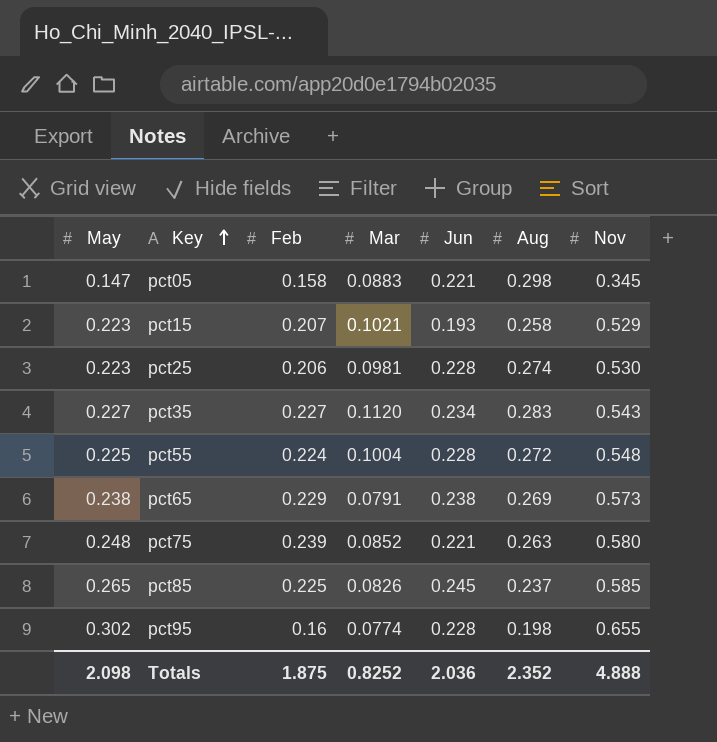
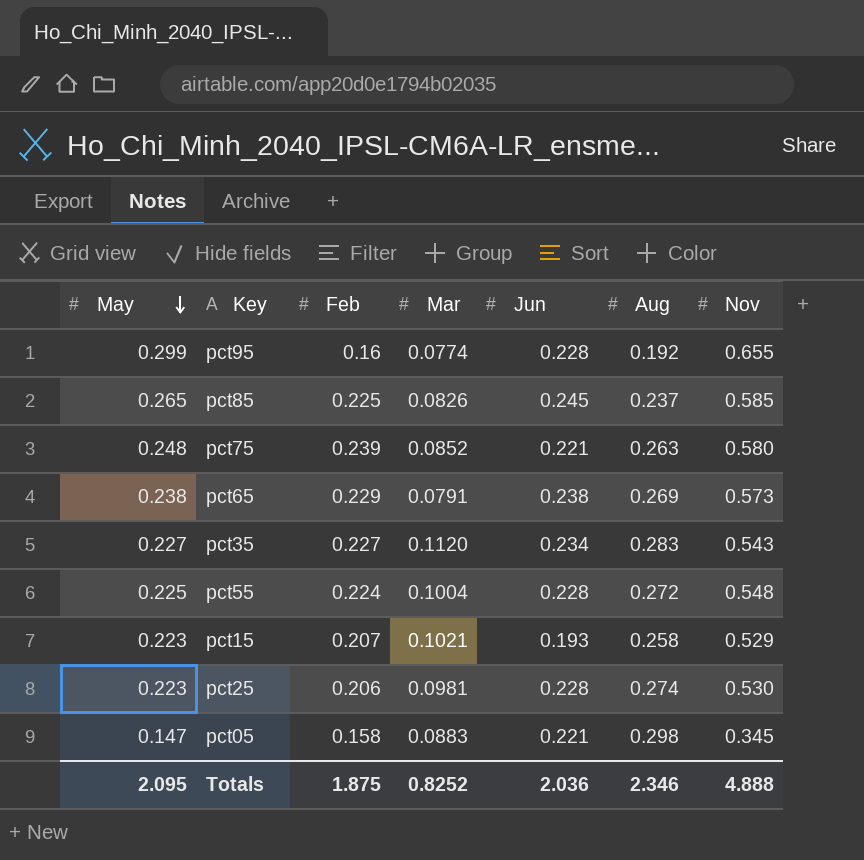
row order: Key ascending -> May descending
pct95 | May: 0.302 -> 0.299
pct95 | Aug: 0.198 -> 0.192
Totals | May: 2.098 -> 2.095
Totals | Aug: 2.352 -> 2.346

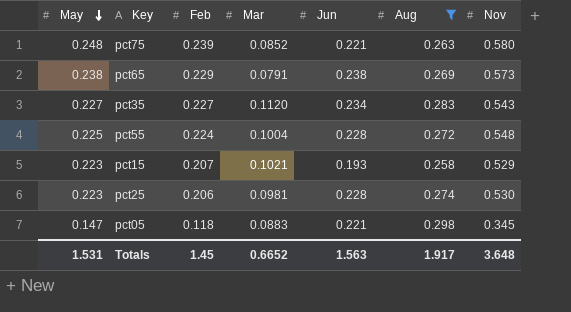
filter: none -> Aug >= 0.258
pct05 | Feb: 0.158 -> 0.118
Totals | May: 2.095 -> 1.531
Totals | Feb: 1.875 -> 1.45
Totals | Mar: 0.8252 -> 0.6652
Totals | Jun: 2.036 -> 1.563
Totals | Aug: 2.346 -> 1.917
Totals | Nov: 4.888 -> 3.648

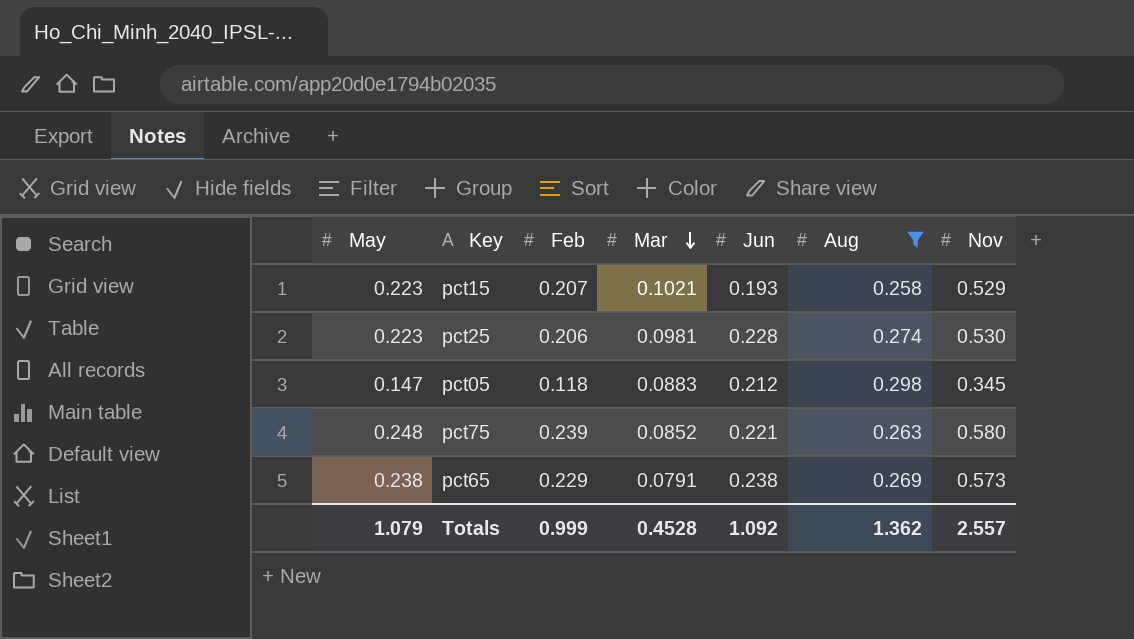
row order: May descending -> Mar descending
row pct35: 0.227 | 0.227 | 0.1120 | 0.234 | 0.283 | 0.543 -> none
row pct55: 0.225 | 0.224 | 0.1004 | 0.228 | 0.272 | 0.548 -> none
pct05 | Jun: 0.221 -> 0.212
Totals | May: 1.531 -> 1.079
Totals | Feb: 1.45 -> 0.999
Totals | Mar: 0.6652 -> 0.4528
Totals | Jun: 1.563 -> 1.092
Totals | Aug: 1.917 -> 1.362
Totals | Nov: 3.648 -> 2.557

